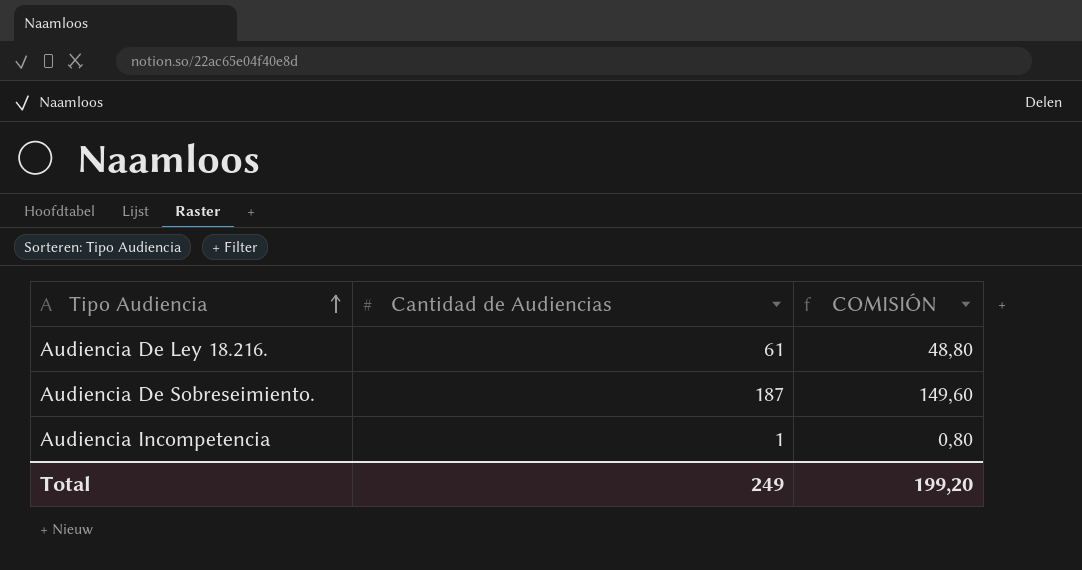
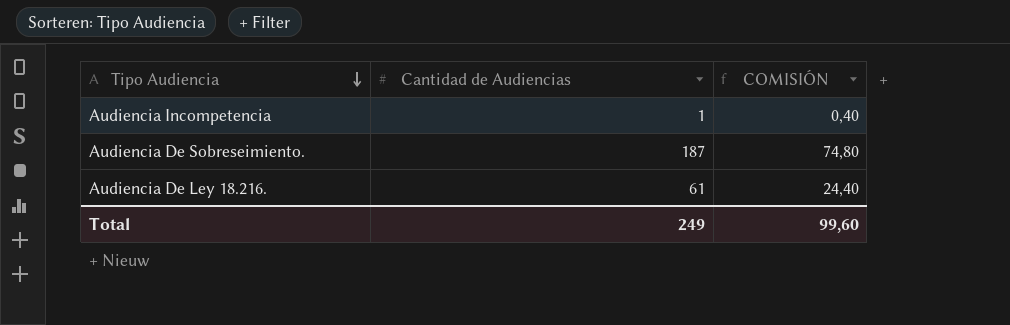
row order: Tipo Audiencia ascending -> Tipo Audiencia descending
column COMISIÓN | formula: [Cantidad de Audiencias] * 0,8 -> [Cantidad de Audiencias] * 0,4
Total | COMISIÓN: 199,20 -> 99,60

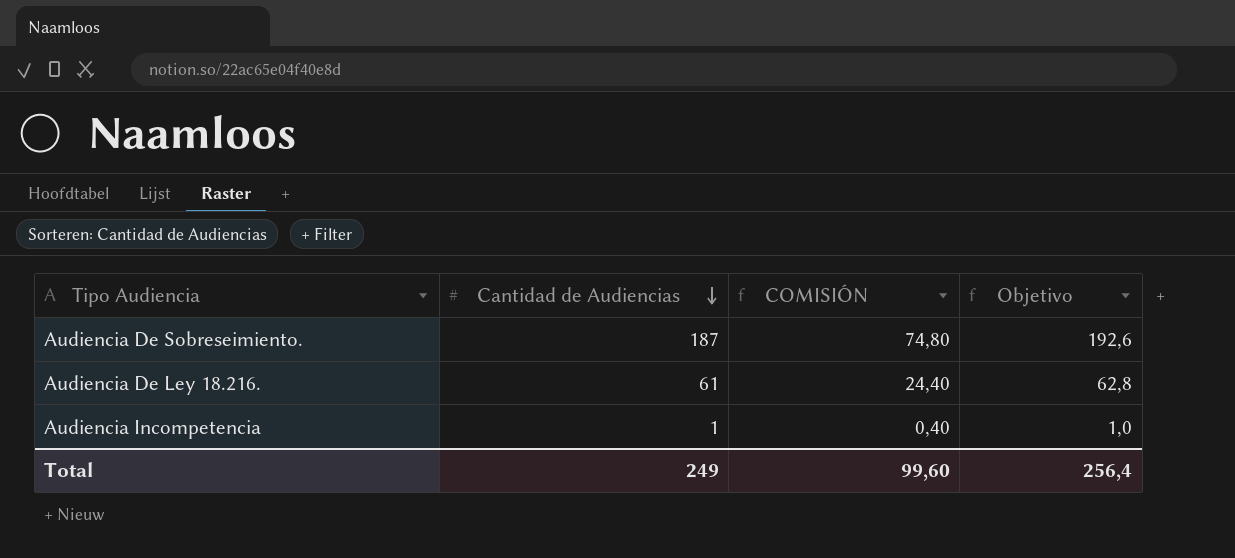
row order: Tipo Audiencia descending -> Cantidad de Audiencias descending
column Objetivo | formula: none -> [Cantidad de Audiencias] * 1,03

